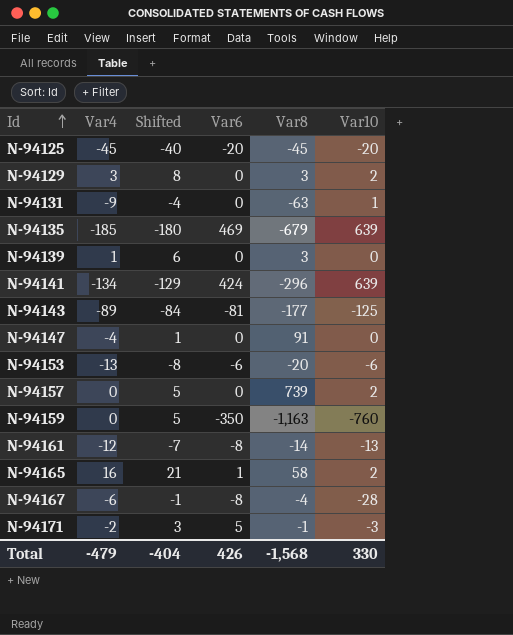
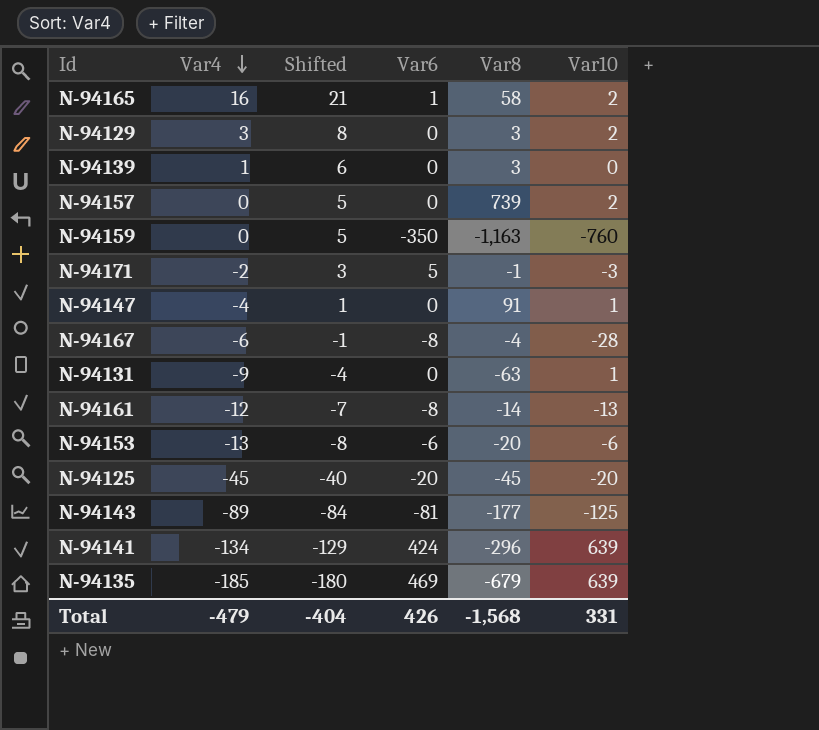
row order: Id ascending -> Var4 descending
N-94147 | Var10: 0 -> 1
Total | Var10: 330 -> 331

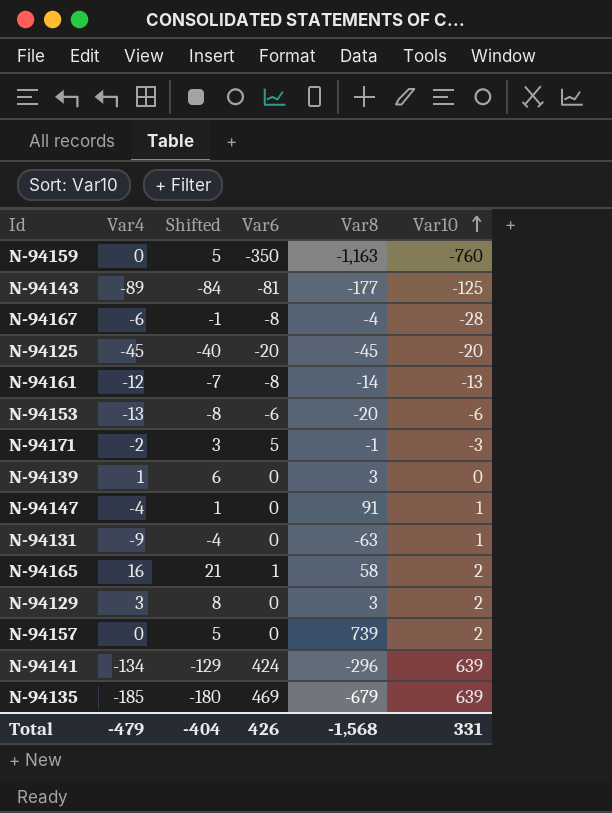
row order: Var4 descending -> Var10 ascending

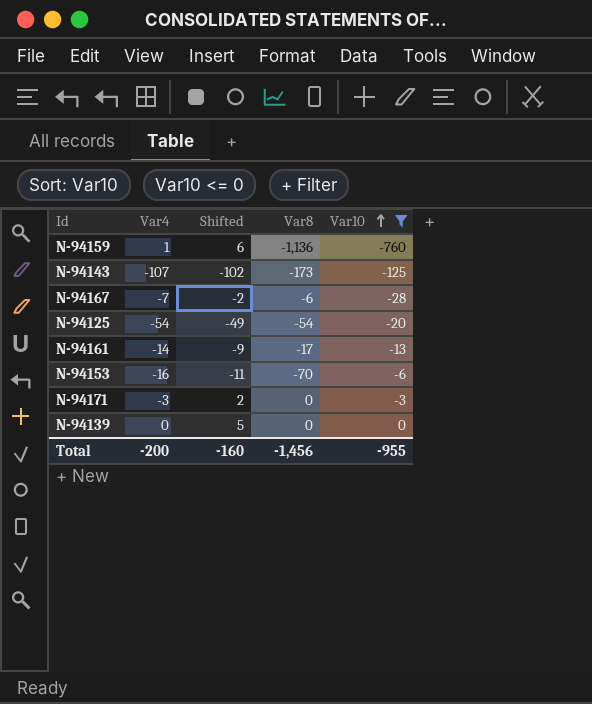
filter: none -> Var10 <= 0
column Var6 | position: 4 -> none
N-94159 | Var4: 0 -> 1
N-94159 | Shifted: 5 -> 6
N-94159 | Var8: -1,163 -> -1,136
N-94143 | Var4: -89 -> -107
N-94143 | Shifted: -84 -> -102
N-94143 | Var8: -177 -> -173
N-94167 | Var4: -6 -> -7
N-94167 | Shifted: -1 -> -2
N-94167 | Var8: -4 -> -6
N-94125 | Var4: -45 -> -54
N-94125 | Shifted: -40 -> -49
N-94125 | Var8: -45 -> -54
N-94161 | Var4: -12 -> -14
N-94161 | Shifted: -7 -> -9
N-94161 | Var8: -14 -> -17
N-94153 | Var4: -13 -> -16
N-94153 | Shifted: -8 -> -11
N-94153 | Var8: -20 -> -70
N-94171 | Var4: -2 -> -3
N-94171 | Shifted: 3 -> 2
N-94171 | Var8: -1 -> 0
N-94139 | Var4: 1 -> 0
N-94139 | Shifted: 6 -> 5
N-94139 | Var8: 3 -> 0
Total | Var4: -479 -> -200
Total | Shifted: -404 -> -160
Total | Var8: -1,568 -> -1,456
Total | Var10: 331 -> -955

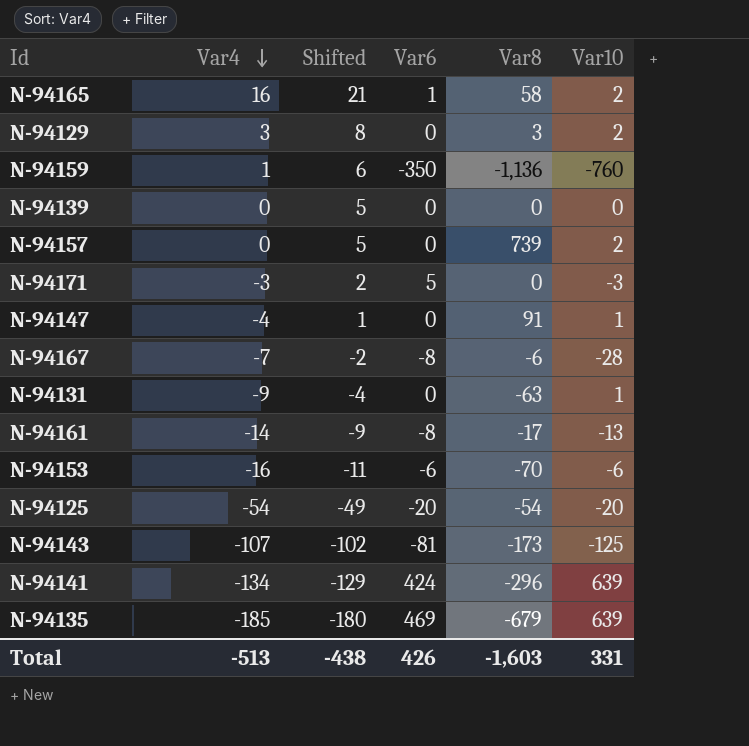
filter: Var10 <= 0 -> none
row order: Var10 ascending -> Var4 descending
column Var6 | position: none -> 4
Total | Var4: -200 -> -513
Total | Shifted: -160 -> -438
Total | Var8: -1,456 -> -1,603
Total | Var10: -955 -> 331

